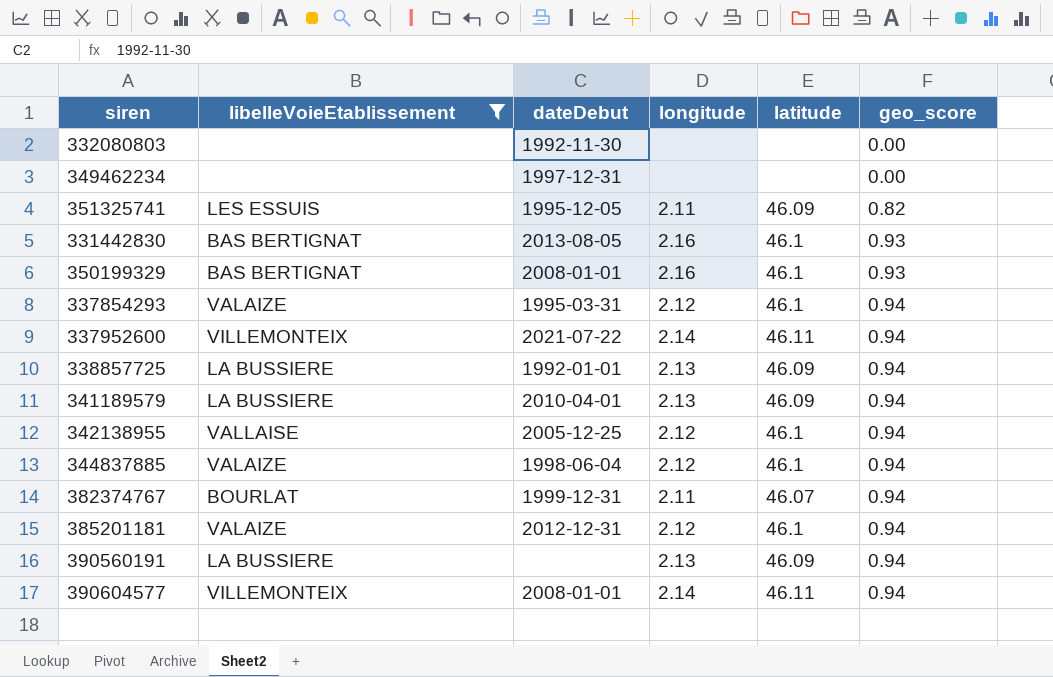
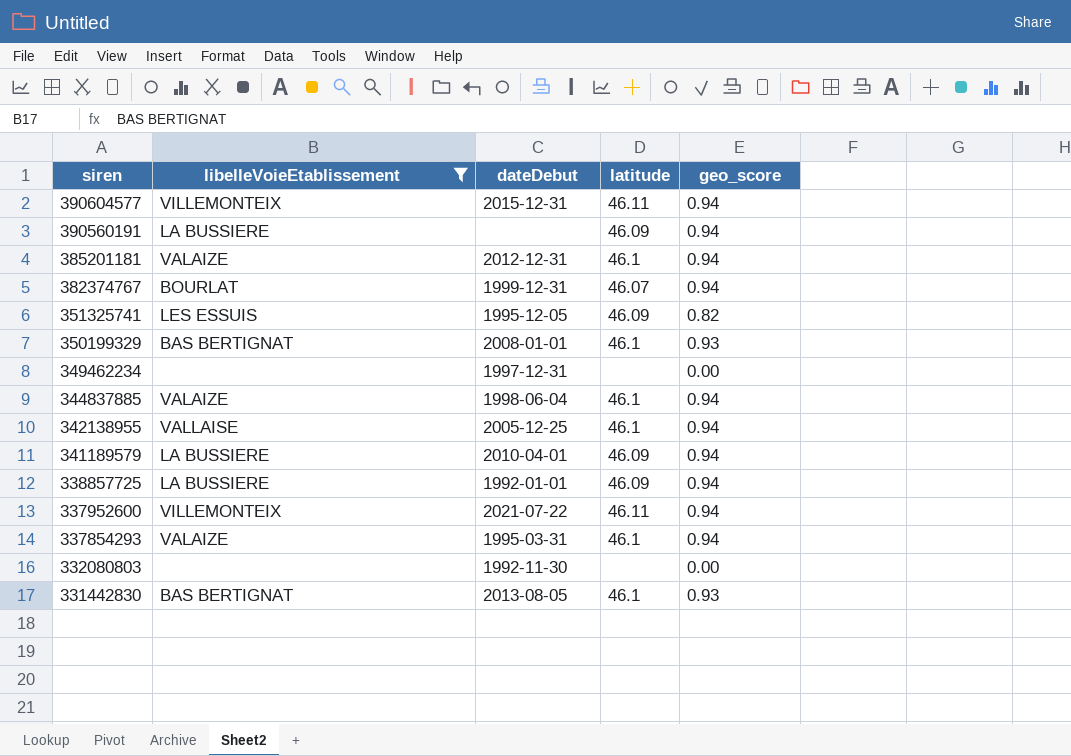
row order: geo_score ascending -> siren descending
column longitude | position: 4 -> none
390604577 | dateDebut: 2008-01-01 -> 2015-12-31

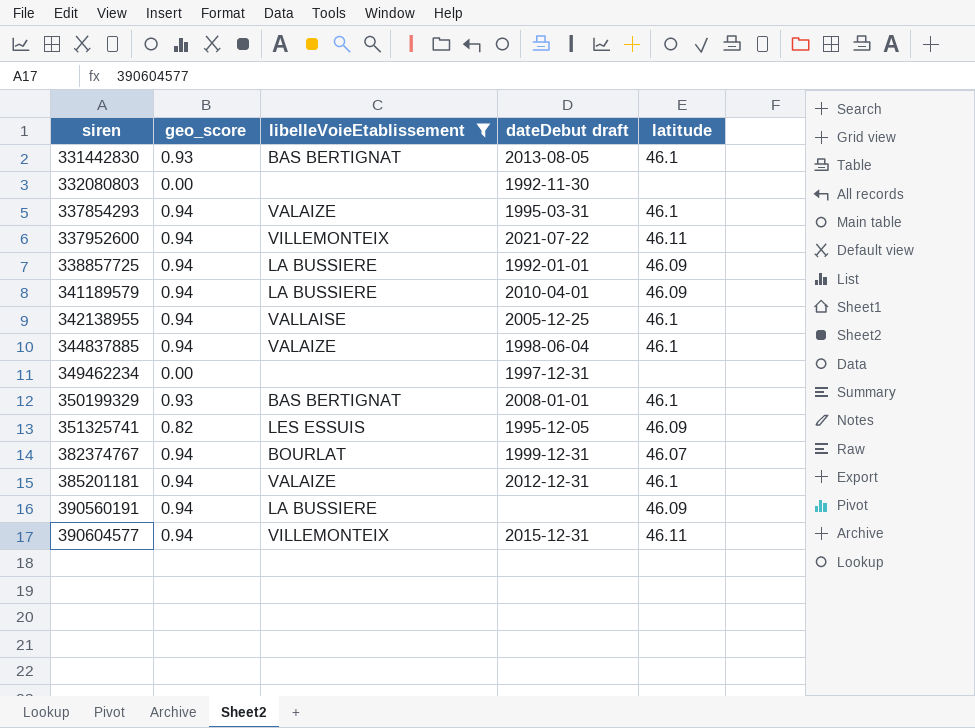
row order: siren descending -> siren ascending
column geo_score | position: 5 -> 2
column name: dateDebut -> dateDebut draft

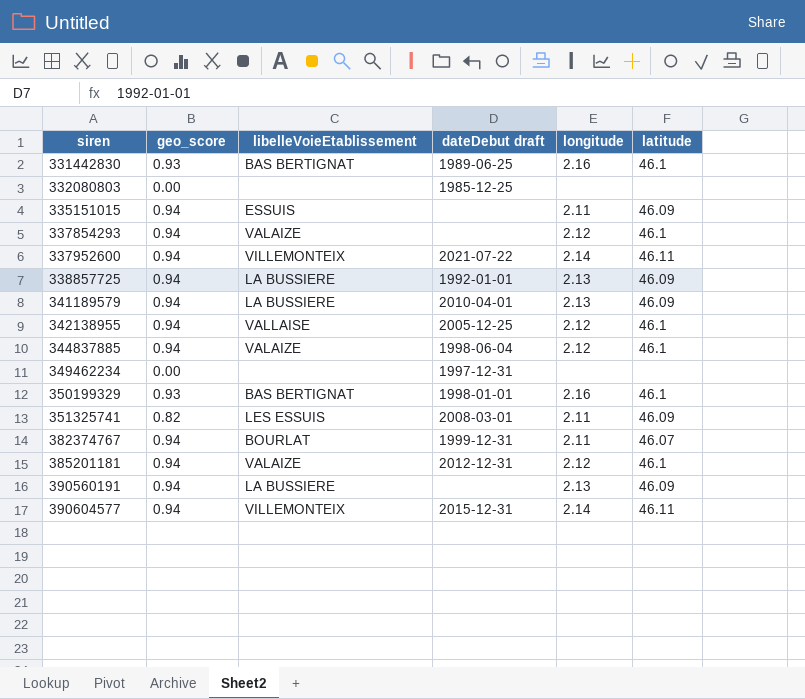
filter: libelleVoieEtablissement != ESSUIS -> none
column longitude | position: none -> 5
331442830 | dateDebut draft: 2013-08-05 -> 1989-06-25
332080803 | dateDebut draft: 1992-11-30 -> 1985-12-25
337854293 | dateDebut draft: 1995-03-31 -> none
350199329 | dateDebut draft: 2008-01-01 -> 1998-01-01
351325741 | dateDebut draft: 1995-12-05 -> 2008-03-01

